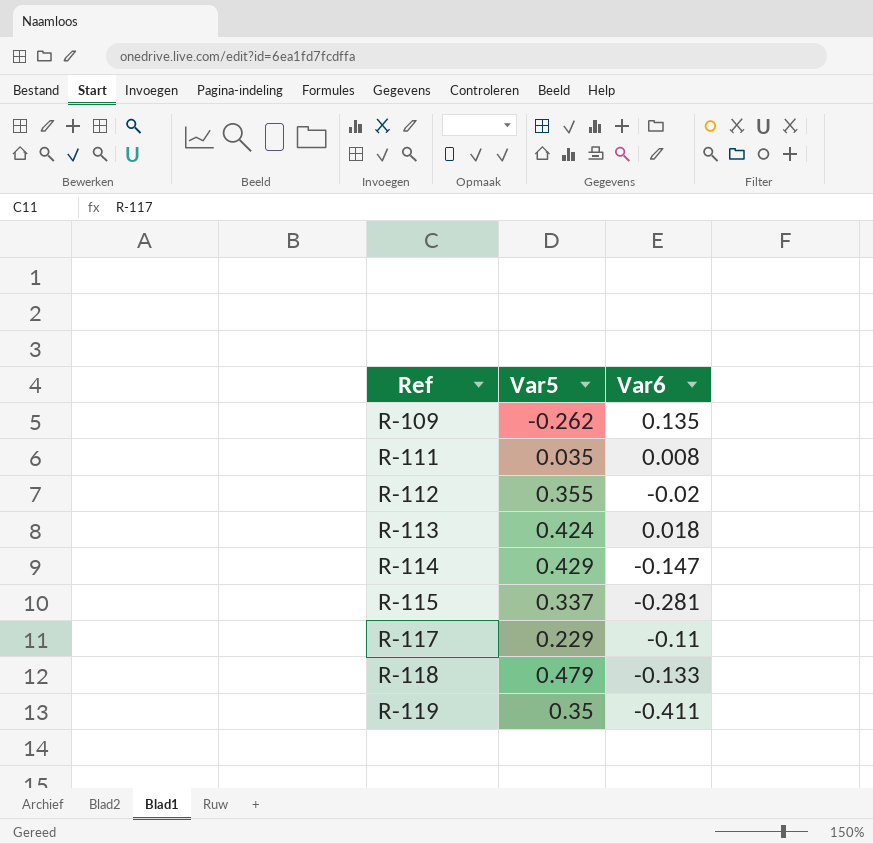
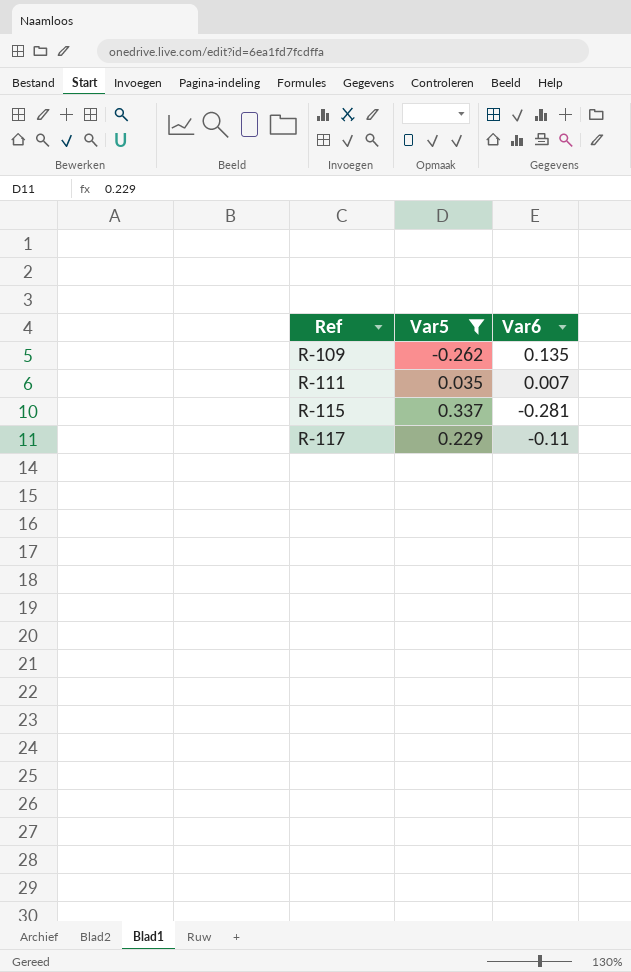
filter: none -> Var5 <= 0.337
R-111 | Var6: 0.008 -> 0.007

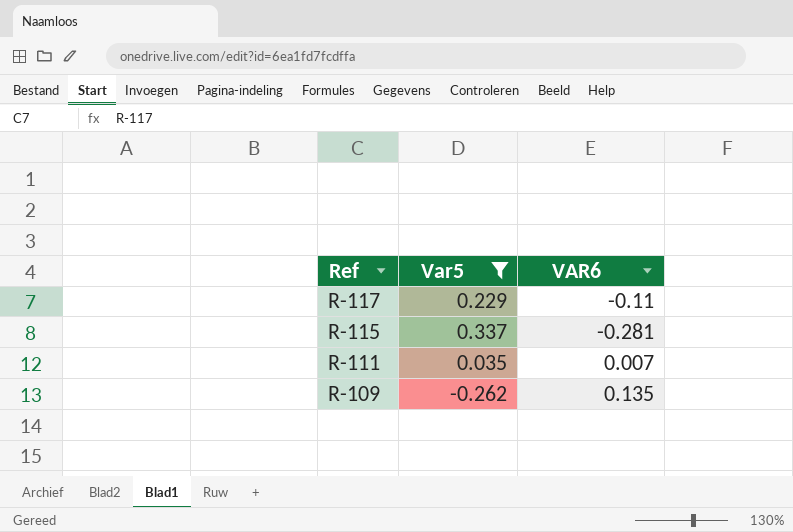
row order: Ref ascending -> Ref descending
column name: Var6 -> VAR6

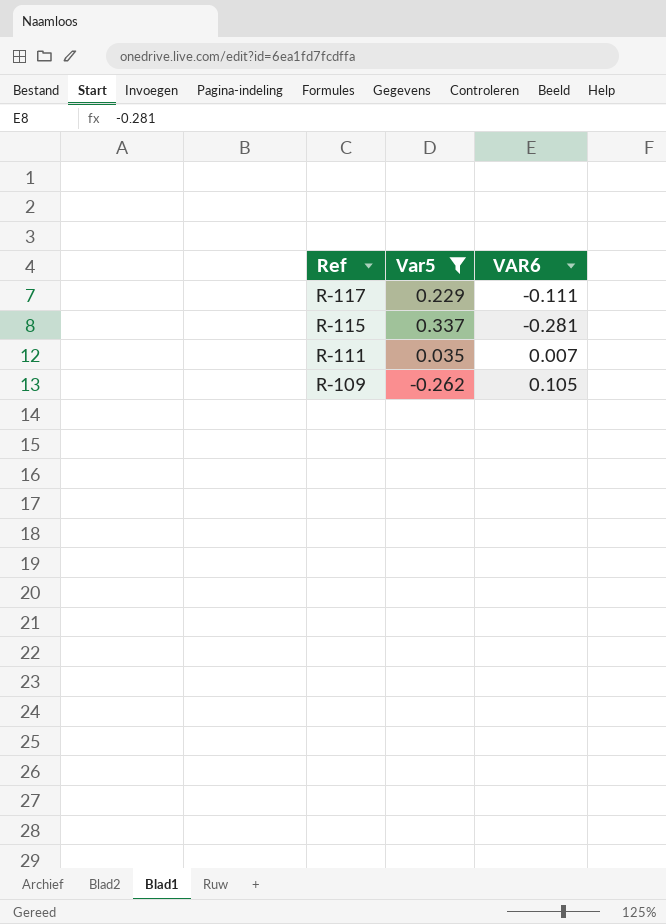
R-117 | VAR6: -0.11 -> -0.111
R-109 | VAR6: 0.135 -> 0.105

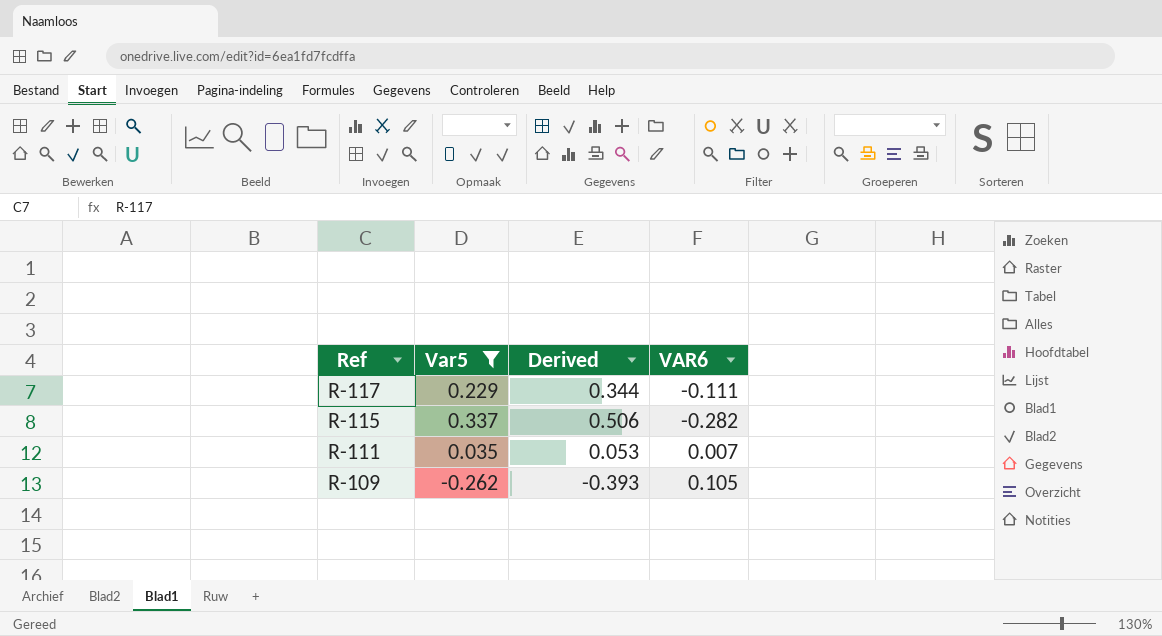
column Derived | formula: none -> [Var5] * 1.5
R-115 | VAR6: -0.281 -> -0.282

